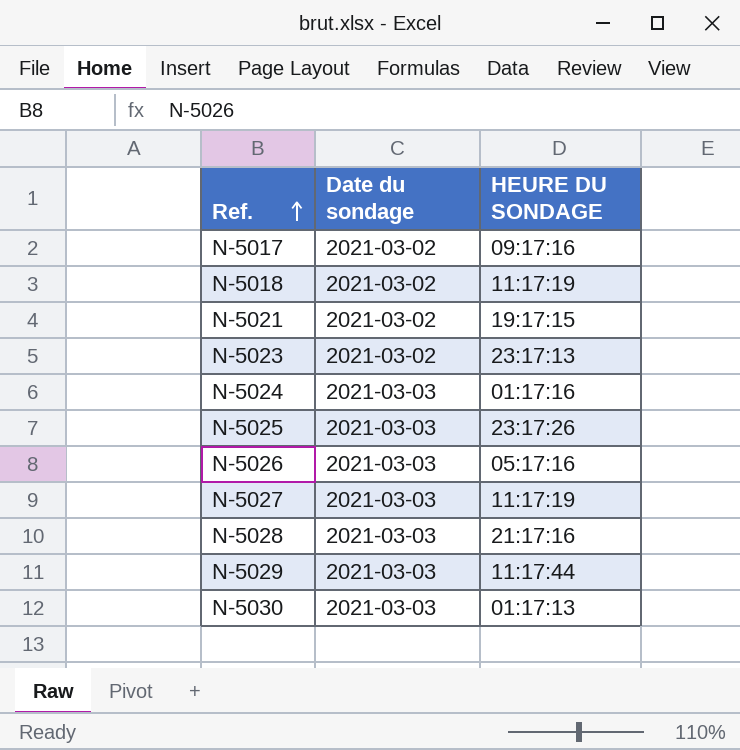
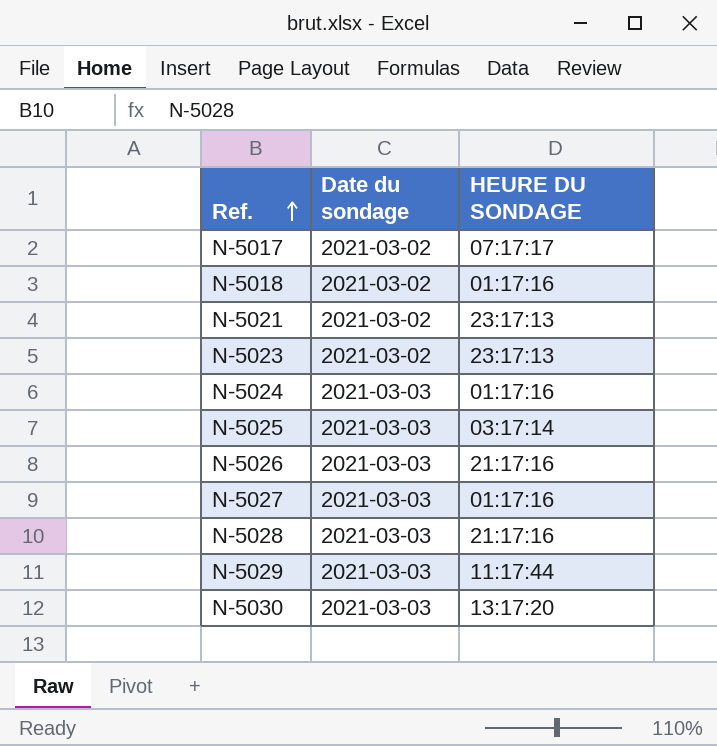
N-5017 | HEURE DU SONDAGE: 09:17:16 -> 07:17:17
N-5018 | HEURE DU SONDAGE: 11:17:19 -> 01:17:16
N-5021 | HEURE DU SONDAGE: 19:17:15 -> 23:17:13
N-5025 | HEURE DU SONDAGE: 23:17:26 -> 03:17:14
N-5026 | HEURE DU SONDAGE: 05:17:16 -> 21:17:16
N-5027 | HEURE DU SONDAGE: 11:17:19 -> 01:17:16
N-5030 | HEURE DU SONDAGE: 01:17:13 -> 13:17:20

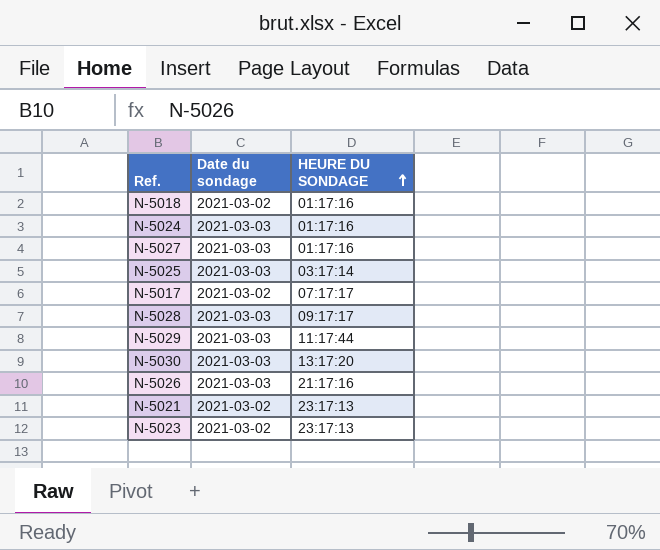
row order: Ref. ascending -> HEURE DU SONDAGE ascending
N-5028 | HEURE DU SONDAGE: 21:17:16 -> 09:17:17

